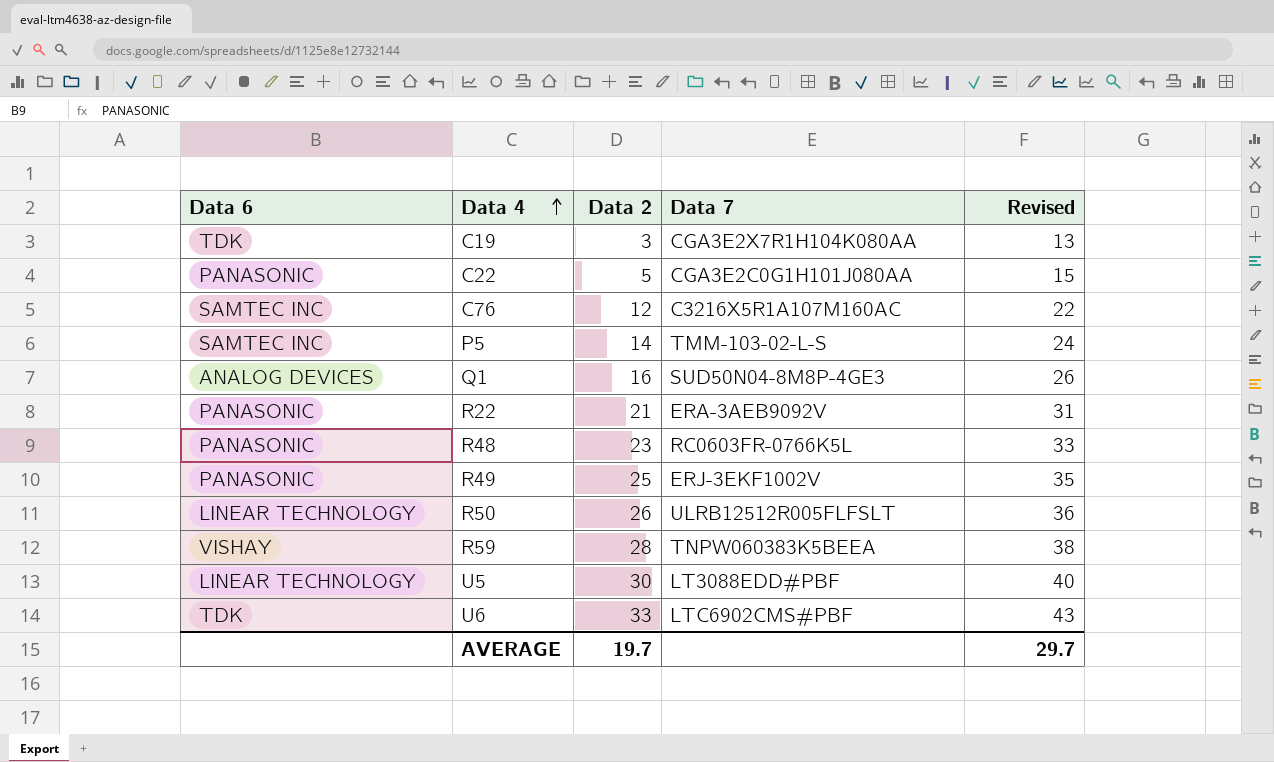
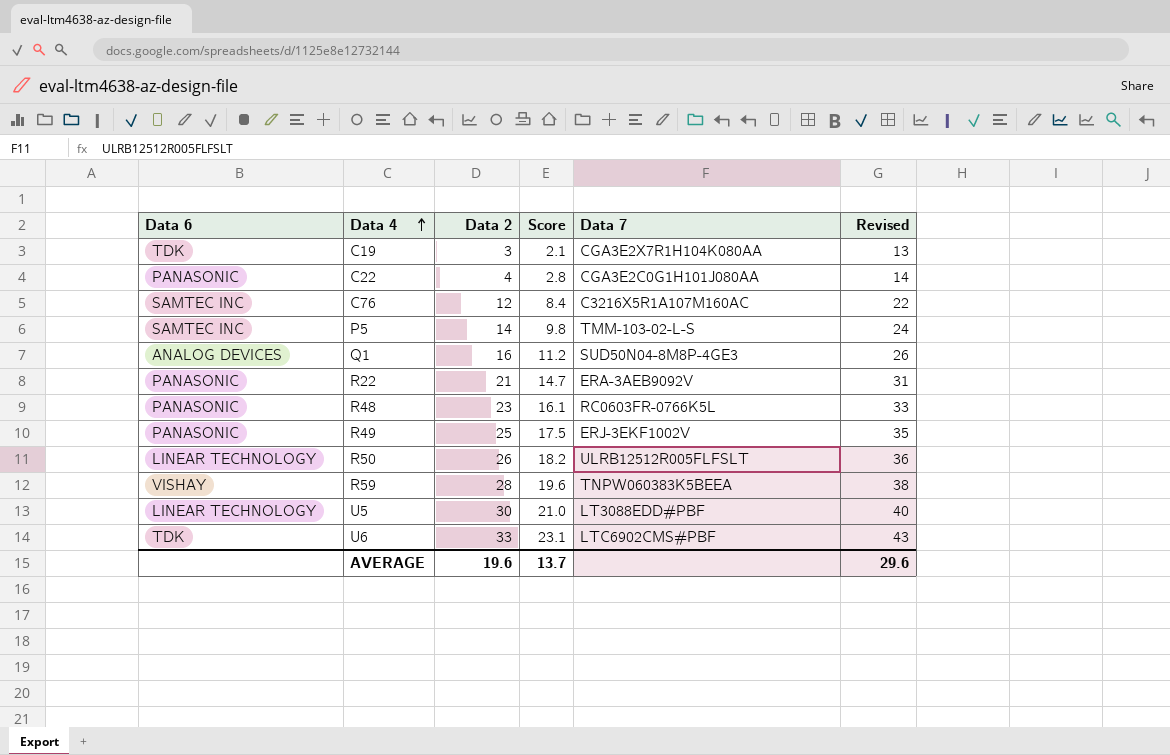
column Score | formula: none -> [Data 2] * 0.7
C22 | Data 2: 5 -> 4
C22 | Revised: 15 -> 14
AVERAGE | Data 2: 19.7 -> 19.6
AVERAGE | Revised: 29.7 -> 29.6

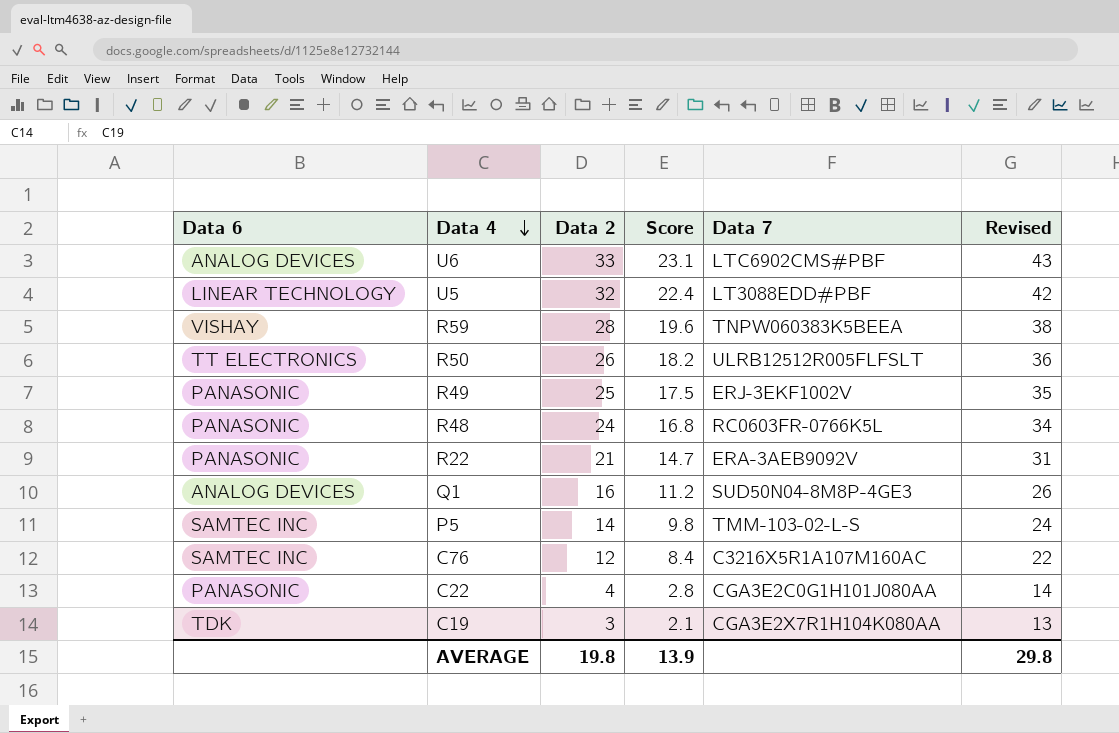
row order: Data 4 ascending -> Data 4 descending
U6 | Data 6: TDK -> ANALOG DEVICES
U5 | Data 2: 30 -> 32
U5 | Score: 21.0 -> 22.4
U5 | Revised: 40 -> 42
R50 | Data 6: LINEAR TECHNOLOGY -> TT ELECTRONICS
R48 | Data 2: 23 -> 24
R48 | Score: 16.1 -> 16.8
R48 | Revised: 33 -> 34
AVERAGE | Data 2: 19.6 -> 19.8
AVERAGE | Score: 13.7 -> 13.9
AVERAGE | Revised: 29.6 -> 29.8

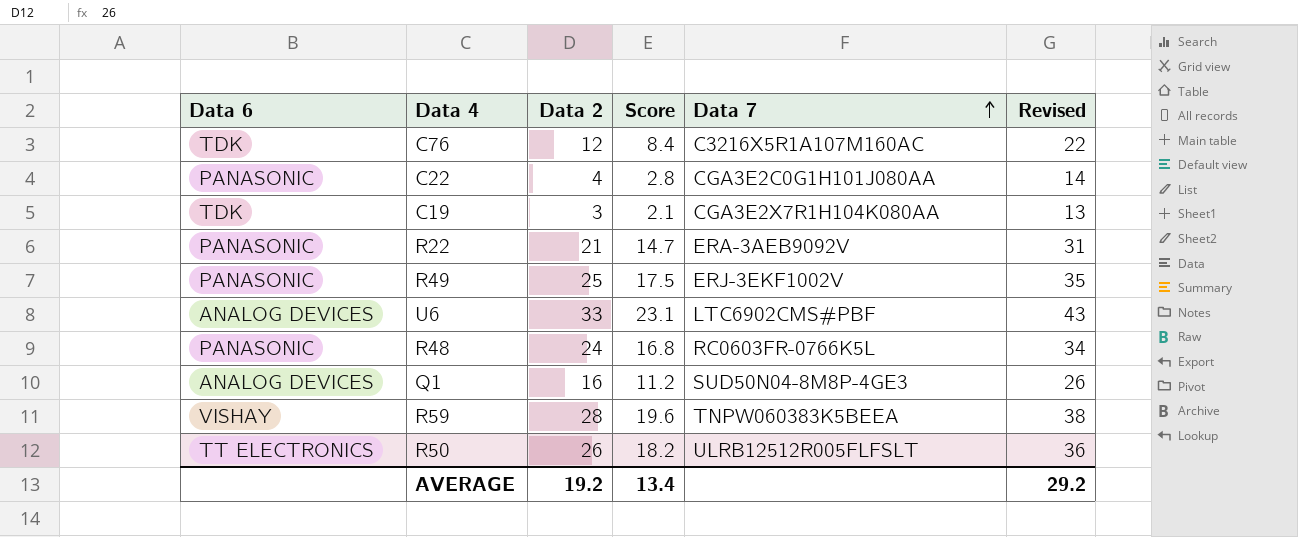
row order: Data 4 descending -> Data 7 ascending
row U5: LINEAR TECHNOLOGY | 32 | 22.4 | LT3088EDD#PBF | 42 -> none
row P5: SAMTEC INC | 14 | 9.8 | TMM-103-02-L-S | 24 -> none
C76 | Data 6: SAMTEC INC -> TDK
AVERAGE | Data 2: 19.8 -> 19.2
AVERAGE | Score: 13.9 -> 13.4
AVERAGE | Revised: 29.8 -> 29.2

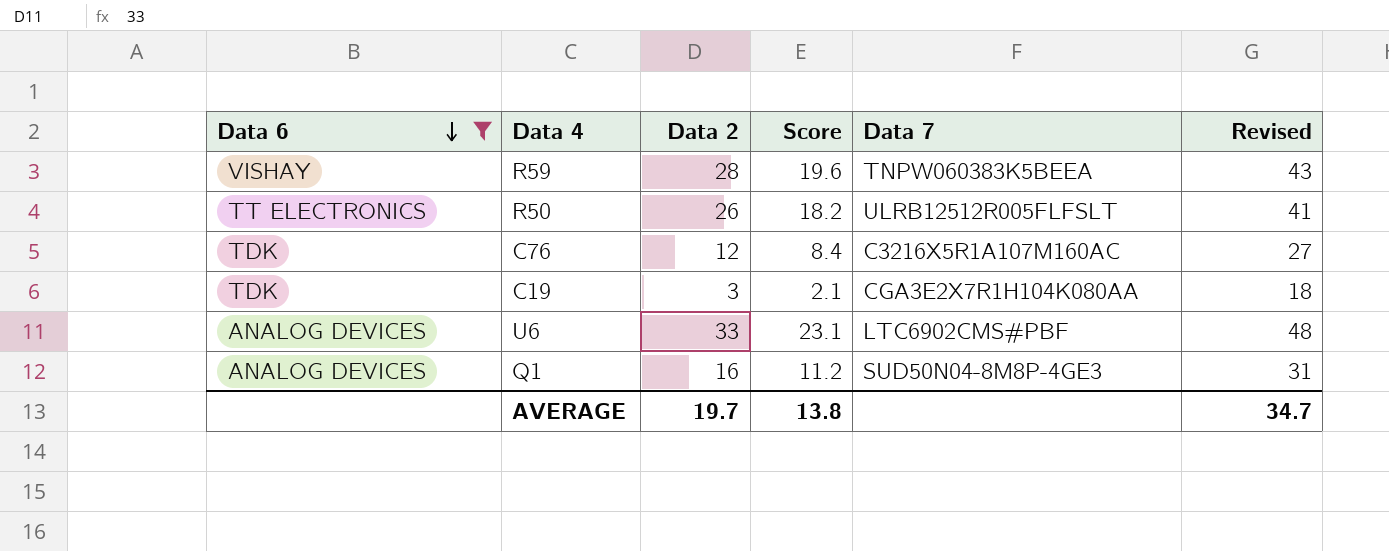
filter: none -> Data 6 != PANASONIC
row order: Data 7 ascending -> Data 6 descending
column Revised | formula: [Data 2] + 10 -> [Data 2] + 15
AVERAGE | Data 2: 19.2 -> 19.7
AVERAGE | Score: 13.4 -> 13.8
AVERAGE | Revised: 29.2 -> 34.7

